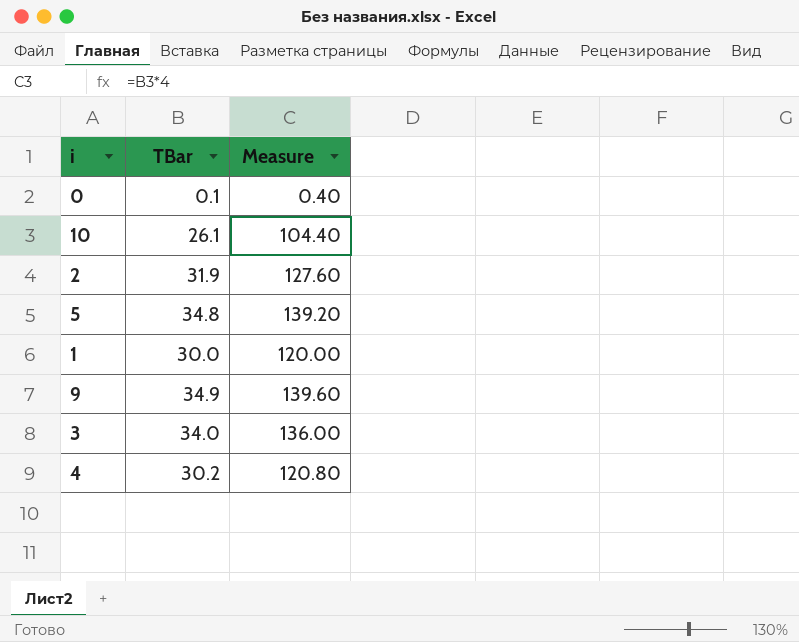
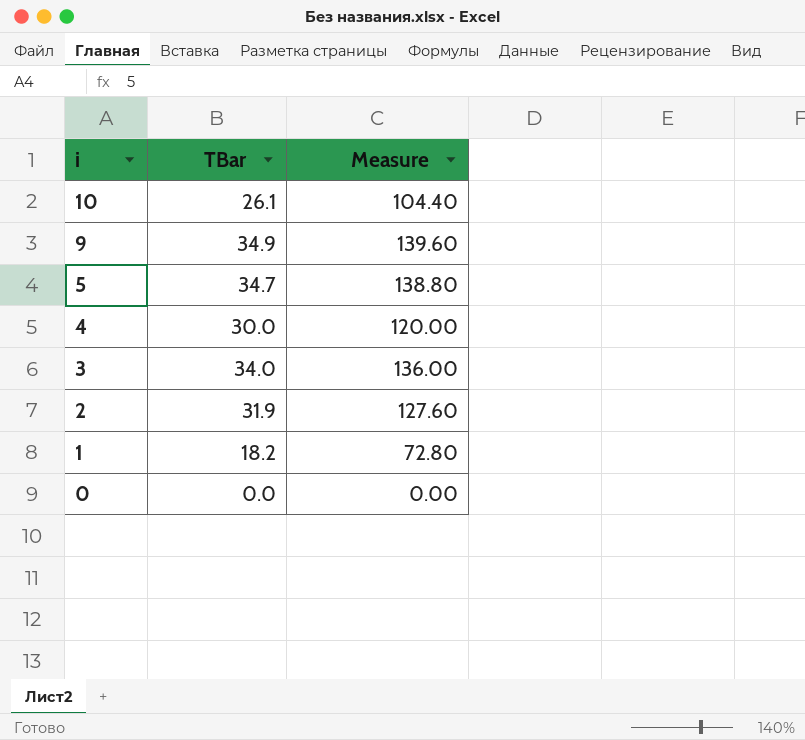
row order: none -> i descending
5 | TBar: 34.8 -> 34.7
5 | Measure: 139.20 -> 138.80
4 | TBar: 30.2 -> 30.0
4 | Measure: 120.80 -> 120.00
1 | TBar: 30.0 -> 18.2
1 | Measure: 120.00 -> 72.80
0 | TBar: 0.1 -> 0.0
0 | Measure: 0.40 -> 0.00

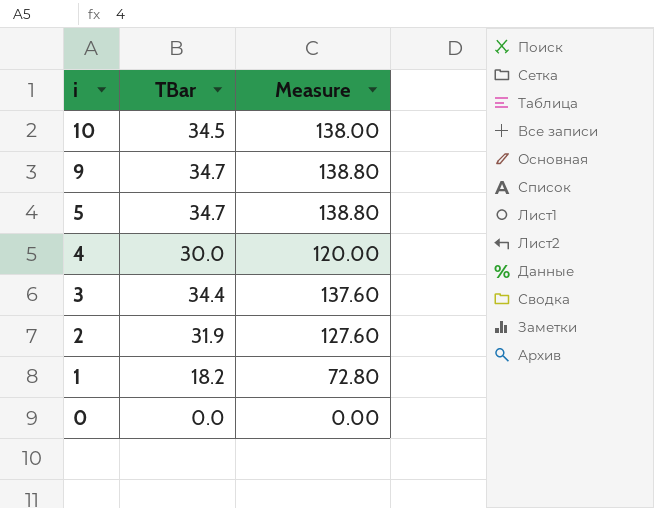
10 | TBar: 26.1 -> 34.5
10 | Measure: 104.40 -> 138.00
9 | TBar: 34.9 -> 34.7
9 | Measure: 139.60 -> 138.80
3 | TBar: 34.0 -> 34.4
3 | Measure: 136.00 -> 137.60

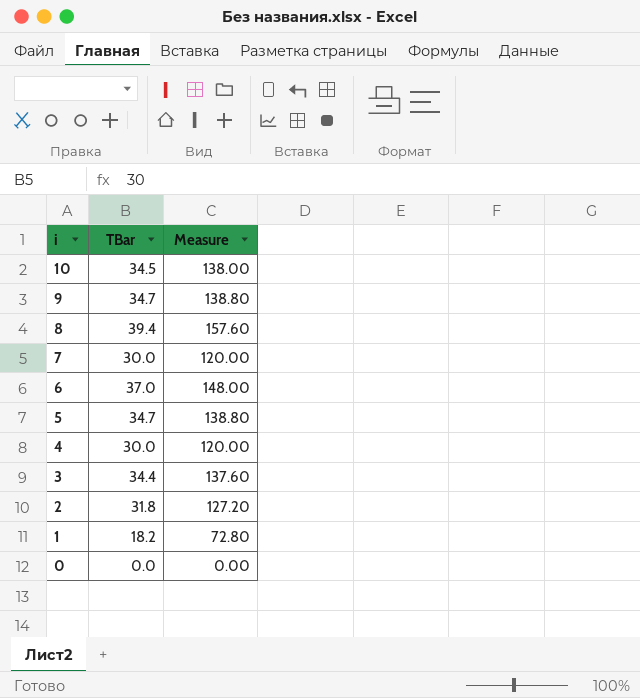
row 8: none -> 39.4 | 157.60
row 7: none -> 30.0 | 120.00
row 6: none -> 37.0 | 148.00
2 | TBar: 31.9 -> 31.8
2 | Measure: 127.60 -> 127.20

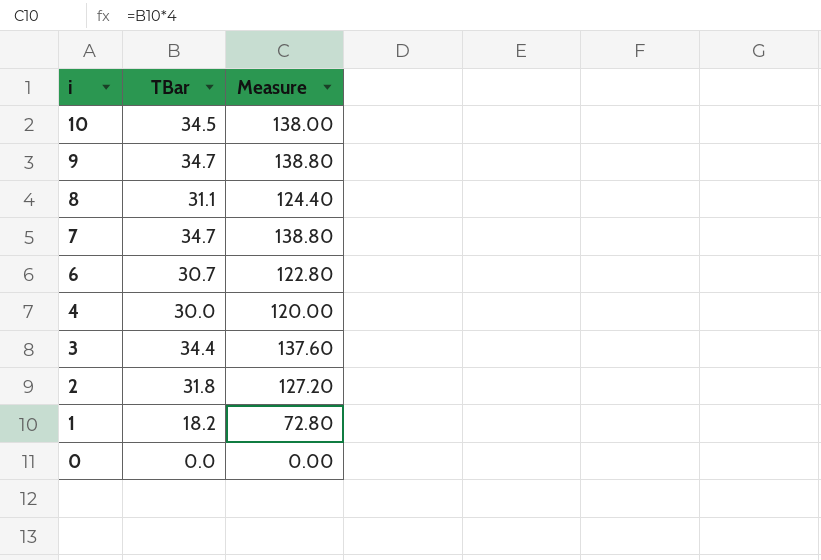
row 5: 34.7 | 138.80 -> none
8 | TBar: 39.4 -> 31.1
8 | Measure: 157.60 -> 124.40
7 | TBar: 30.0 -> 34.7
7 | Measure: 120.00 -> 138.80
6 | TBar: 37.0 -> 30.7
6 | Measure: 148.00 -> 122.80

